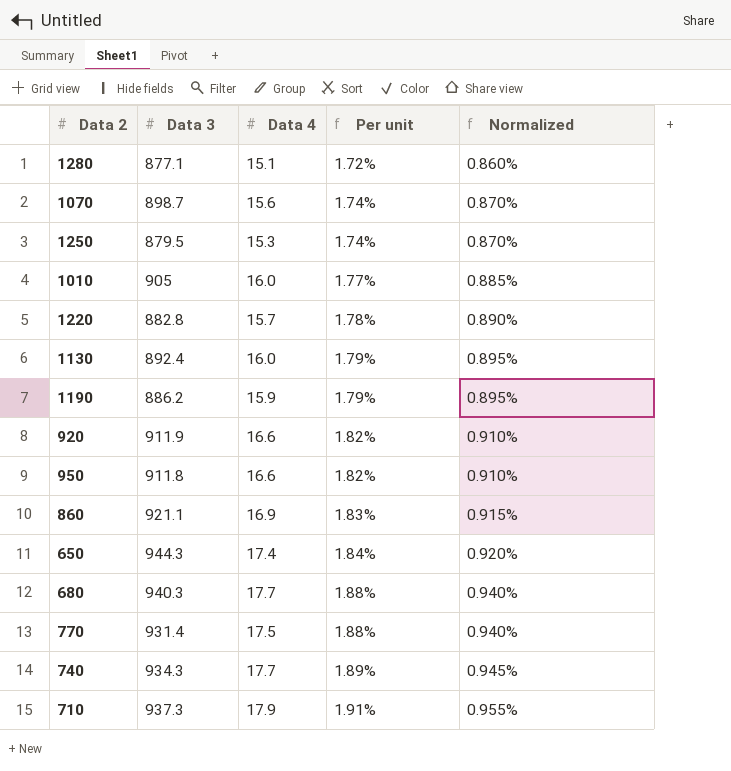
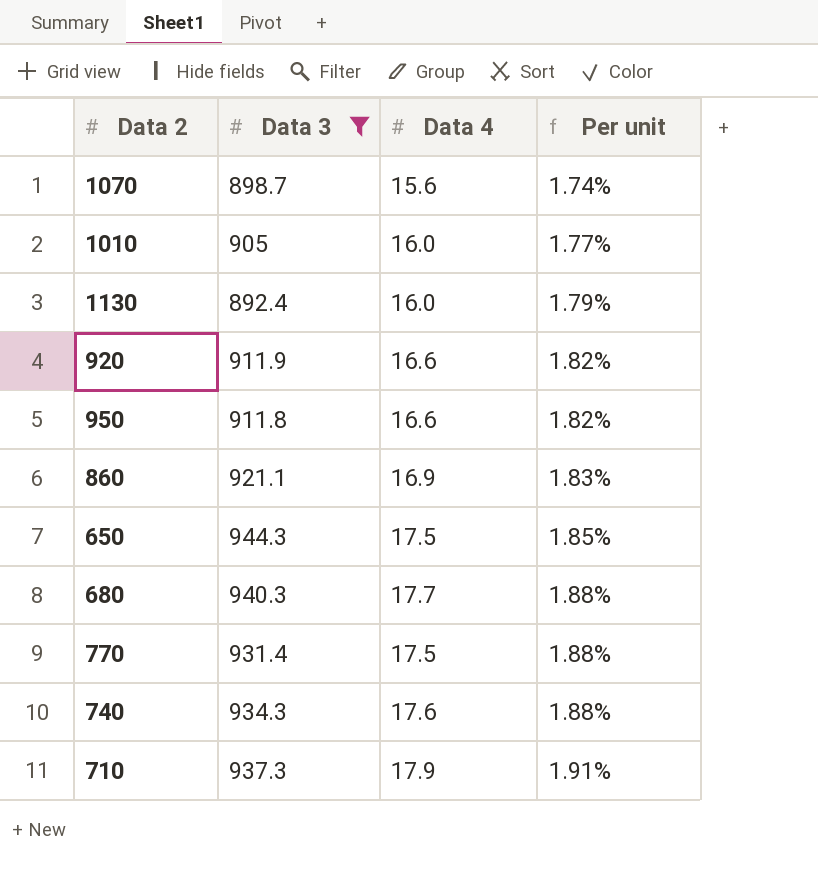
filter: none -> Data 3 >= 892.4
column Normalized | formula: [Per unit] * 0.5 -> none
650 | Data 4: 17.4 -> 17.5
650 | Per unit: 1.84% -> 1.85%
740 | Data 4: 17.7 -> 17.6
740 | Per unit: 1.89% -> 1.88%

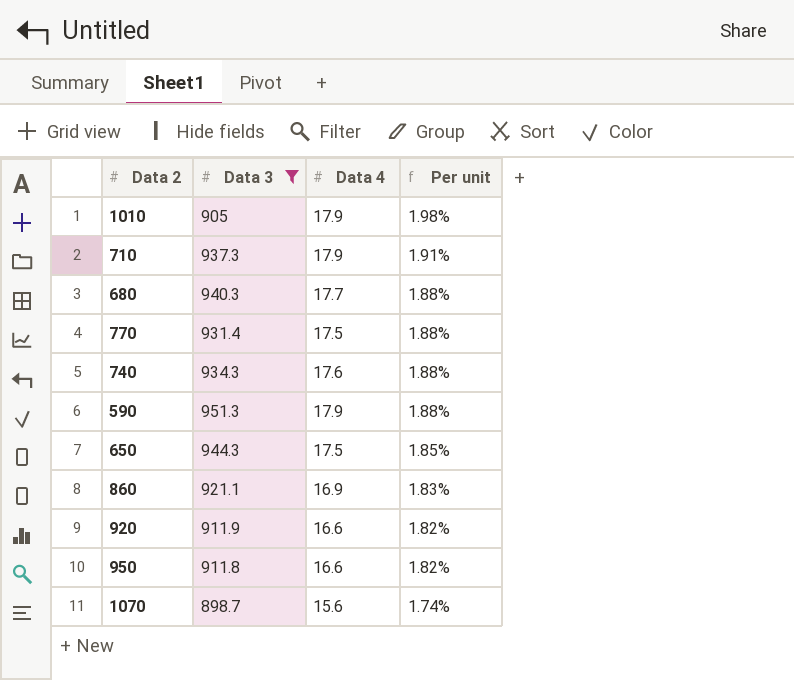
row order: Per unit ascending -> Per unit descending
row 1130: 892.4 | 16.0 | 1.79% -> none
1010 | Data 4: 16.0 -> 17.9
1010 | Per unit: 1.77% -> 1.98%
row 590: none -> 951.3 | 17.9 | 1.88%

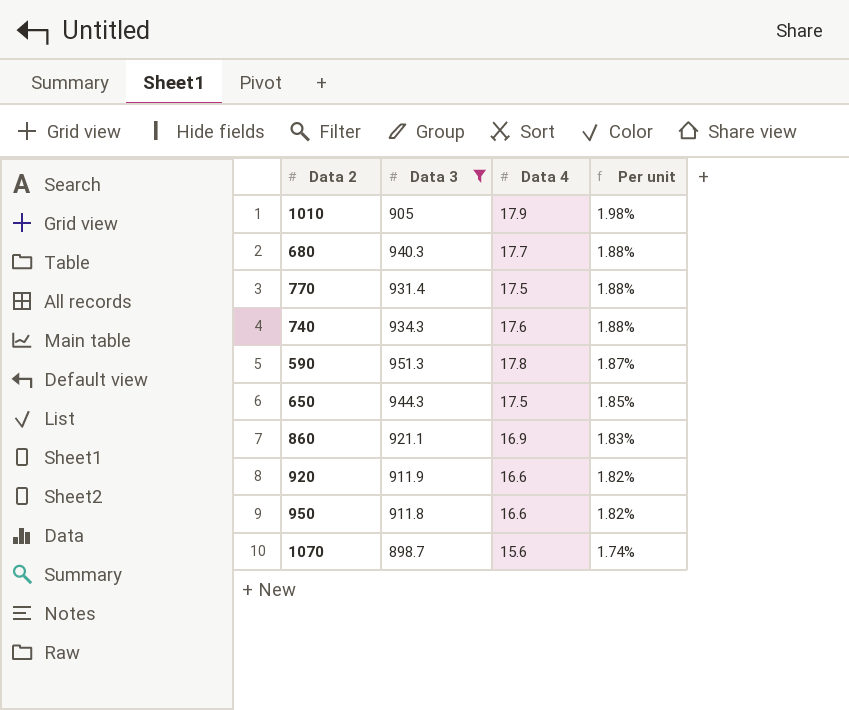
row 710: 937.3 | 17.9 | 1.91% -> none
590 | Data 4: 17.9 -> 17.8
590 | Per unit: 1.88% -> 1.87%

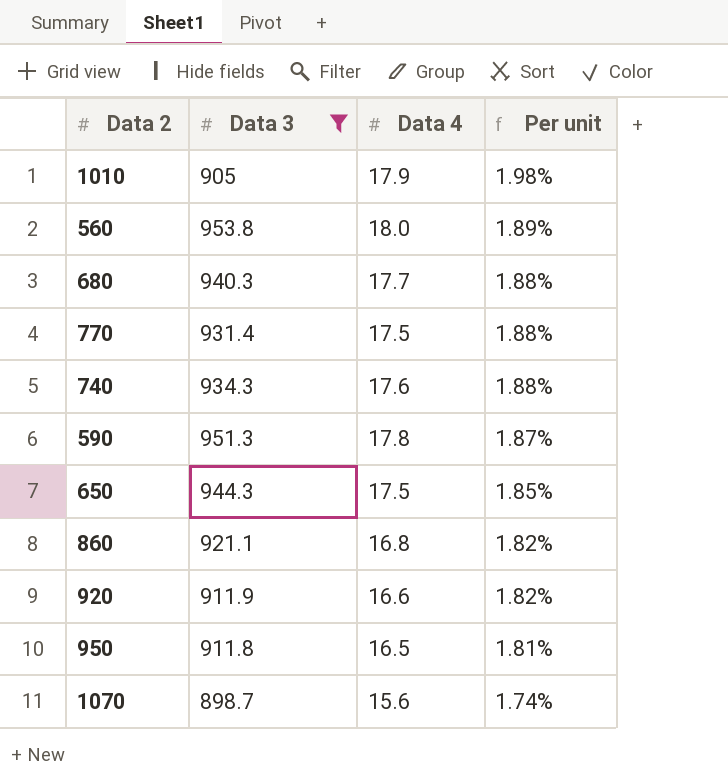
row 560: none -> 953.8 | 18.0 | 1.89%
860 | Data 4: 16.9 -> 16.8
860 | Per unit: 1.83% -> 1.82%
950 | Data 4: 16.6 -> 16.5
950 | Per unit: 1.82% -> 1.81%

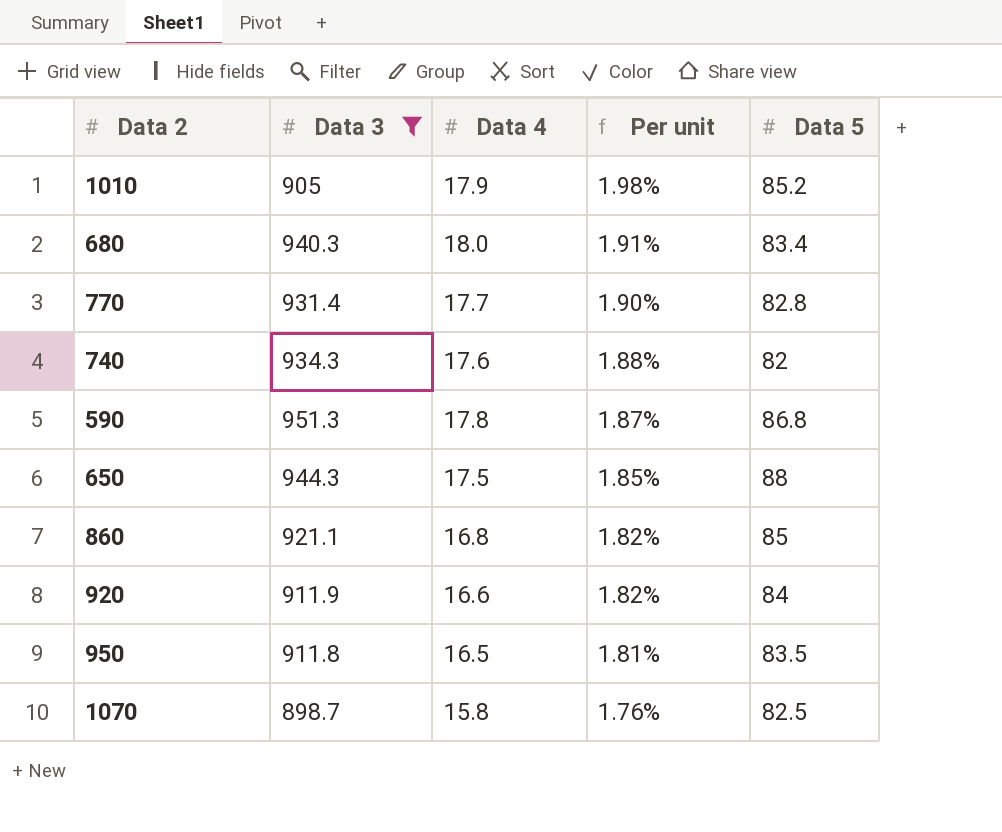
column Data 5 | position: none -> 5
row 560: 953.8 | 18.0 | 1.89% -> none
680 | Data 4: 17.7 -> 18.0
680 | Per unit: 1.88% -> 1.91%
770 | Data 4: 17.5 -> 17.7
770 | Per unit: 1.88% -> 1.90%
1070 | Data 4: 15.6 -> 15.8
1070 | Per unit: 1.74% -> 1.76%

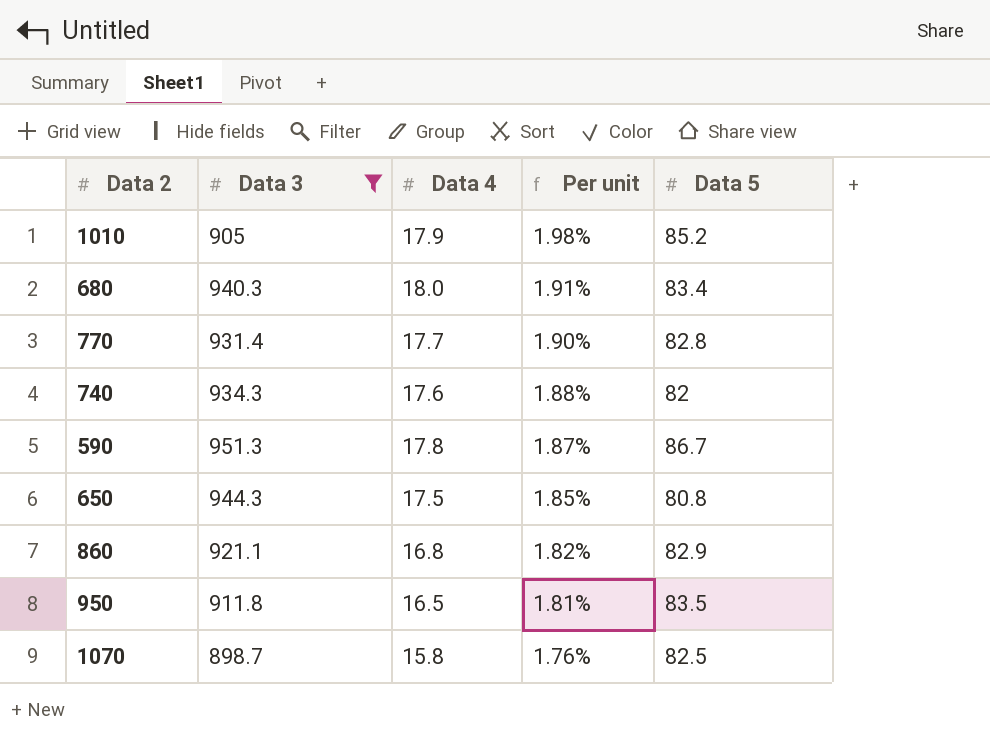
row 920: 911.9 | 16.6 | 1.82% | 84 -> none
590 | Data 5: 86.8 -> 86.7
650 | Data 5: 88 -> 80.8
860 | Data 5: 85 -> 82.9

